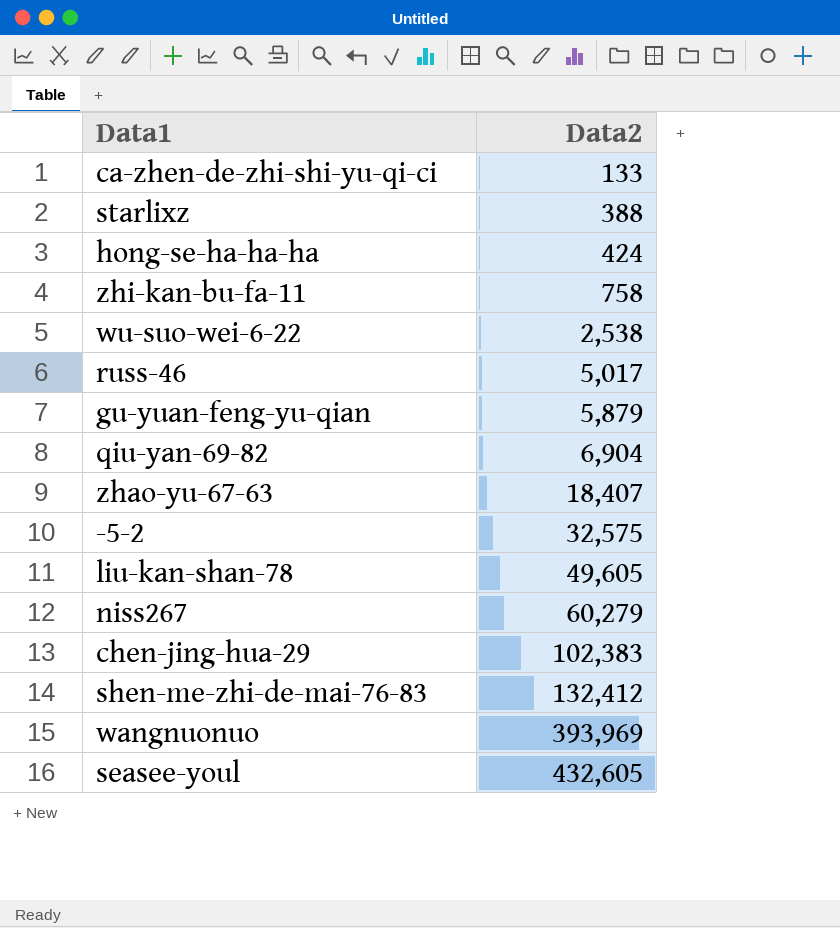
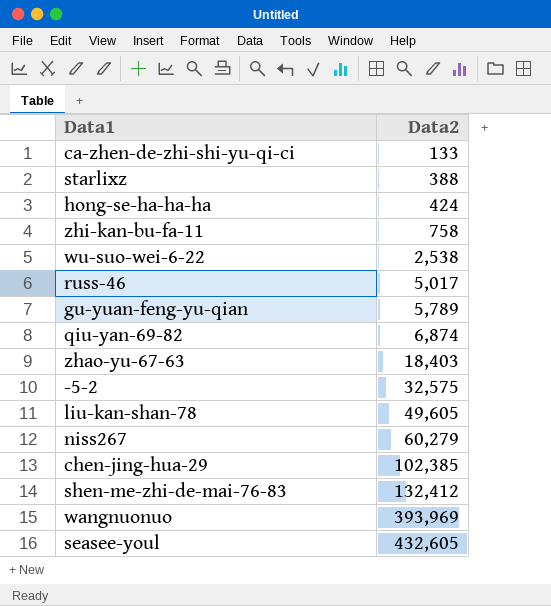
gu-yuan-feng-yu-qian | Data2: 5,879 -> 5,789
qiu-yan-69-82 | Data2: 6,904 -> 6,874
zhao-yu-67-63 | Data2: 18,407 -> 18,403
chen-jing-hua-29 | Data2: 102,383 -> 102,385

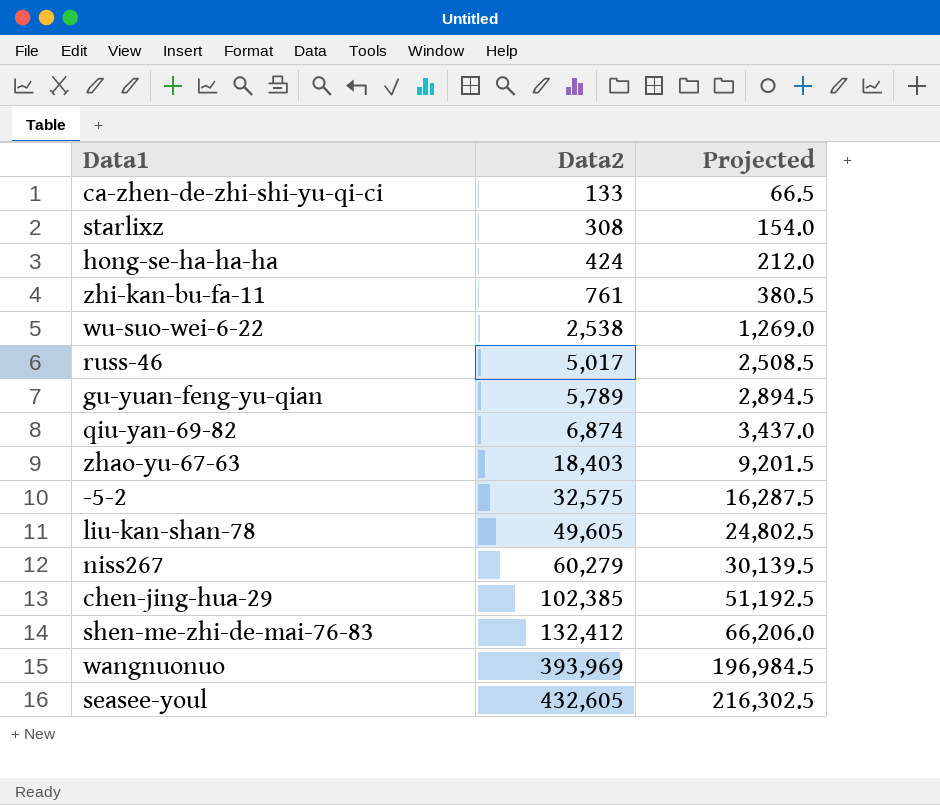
column Projected | formula: none -> [Data2] * 0.5
starlixz | Data2: 388 -> 308
zhi-kan-bu-fa-11 | Data2: 758 -> 761

